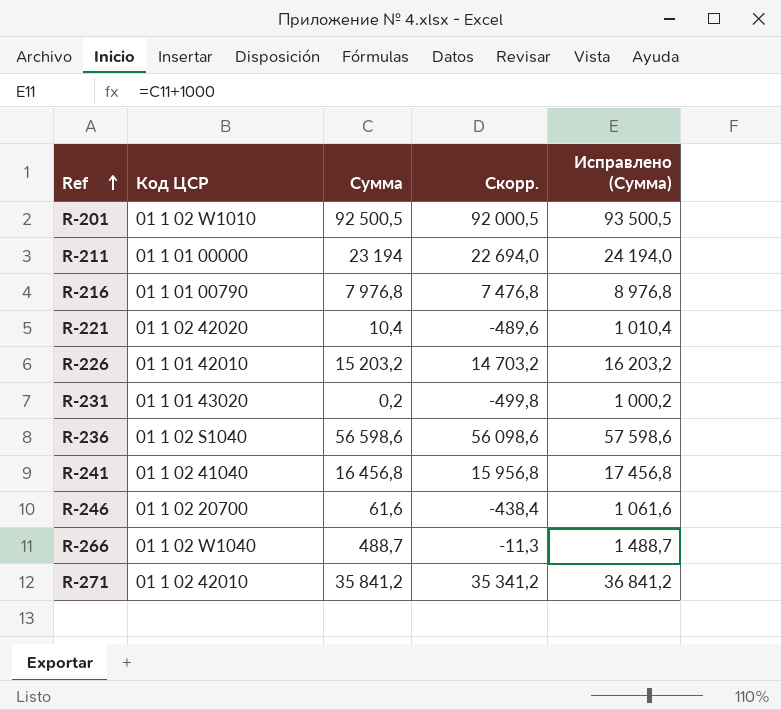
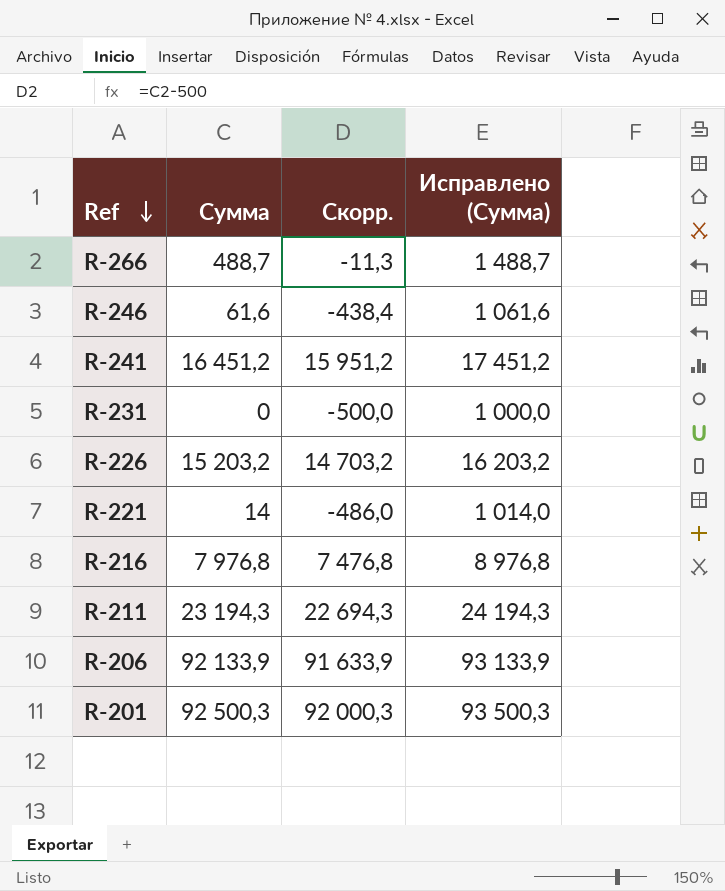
row order: Ref ascending -> Ref descending
column Код ЦСР | position: 2 -> none
row R-236: 01 1 02 S1040 | 56 598,6 | 56 098,6 | 57 598,6 -> none
row R-271: 01 1 02 42010 | 35 841,2 | 35 341,2 | 36 841,2 -> none
R-241 | Сумма: 16 456,8 -> 16 451,2
R-241 | Скорр.: 15 956,8 -> 15 951,2
R-241 | Исправлено (Сумма): 17 456,8 -> 17 451,2
R-231 | Сумма: 0,2 -> 0
R-231 | Скорр.: -499,8 -> -500,0
R-231 | Исправлено (Сумма): 1 000,2 -> 1 000,0
R-221 | Сумма: 10,4 -> 14
R-221 | Скорр.: -489,6 -> -486,0
R-221 | Исправлено (Сумма): 1 010,4 -> 1 014,0
R-211 | Сумма: 23 194 -> 23 194,3
R-211 | Скорр.: 22 694,0 -> 22 694,3
R-211 | Исправлено (Сумма): 24 194,0 -> 24 194,3
row R-206: none -> 92 133,9 | 91 633,9 | 93 133,9
R-201 | Сумма: 92 500,5 -> 92 500,3
R-201 | Скорр.: 92 000,5 -> 92 000,3
R-201 | Исправлено (Сумма): 93 500,5 -> 93 500,3

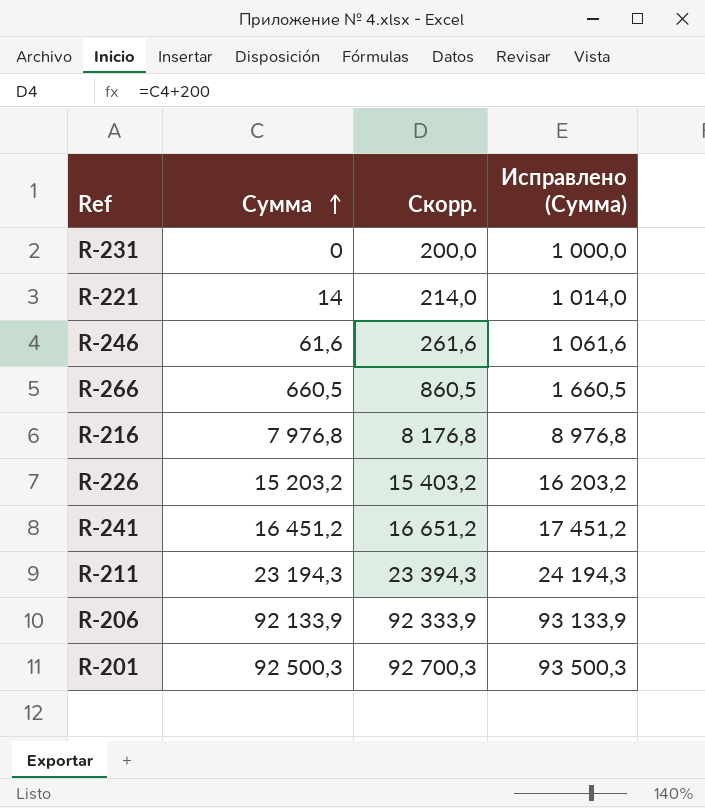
row order: Ref descending -> Сумма ascending
column Скорр. | formula: [Сумма] - 500 -> [Сумма] + 200
R-266 | Сумма: 488,7 -> 660,5
R-266 | Исправлено (Сумма): 1 488,7 -> 1 660,5

